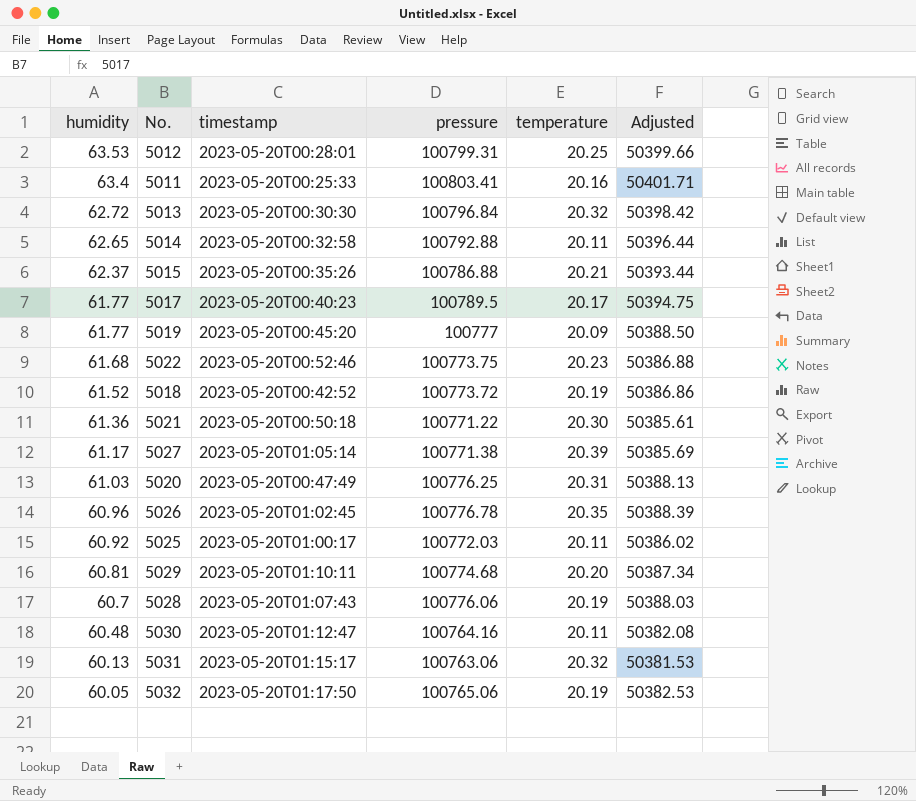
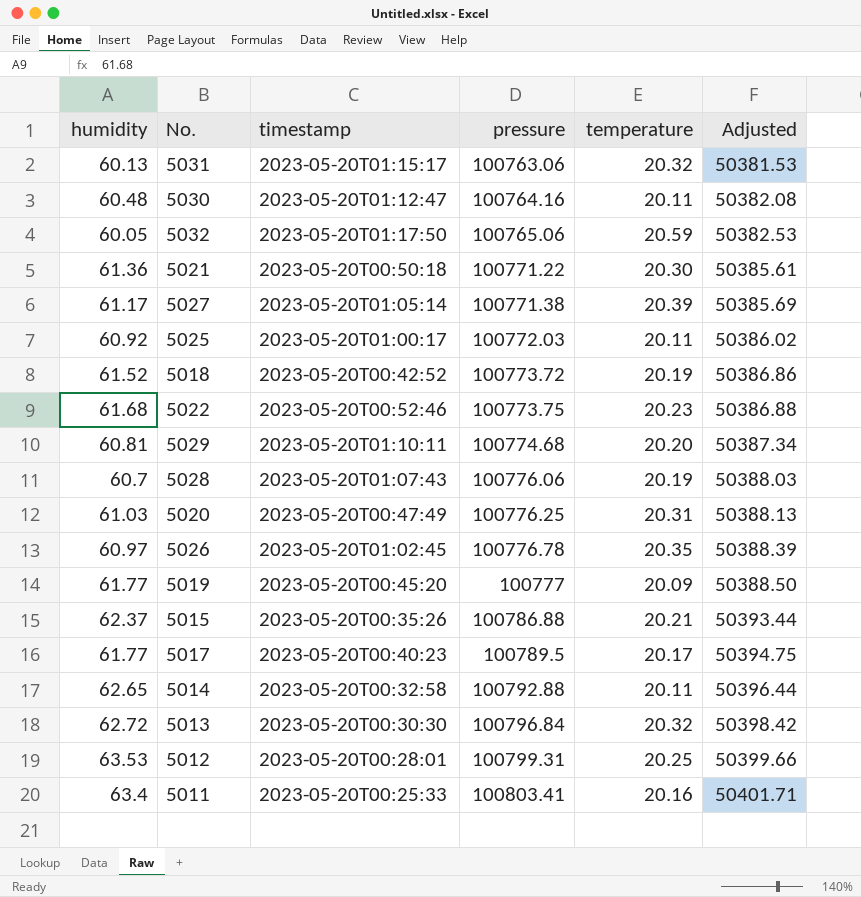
row order: humidity descending -> pressure ascending
5032 | temperature: 20.19 -> 20.59
5026 | humidity: 60.96 -> 60.97

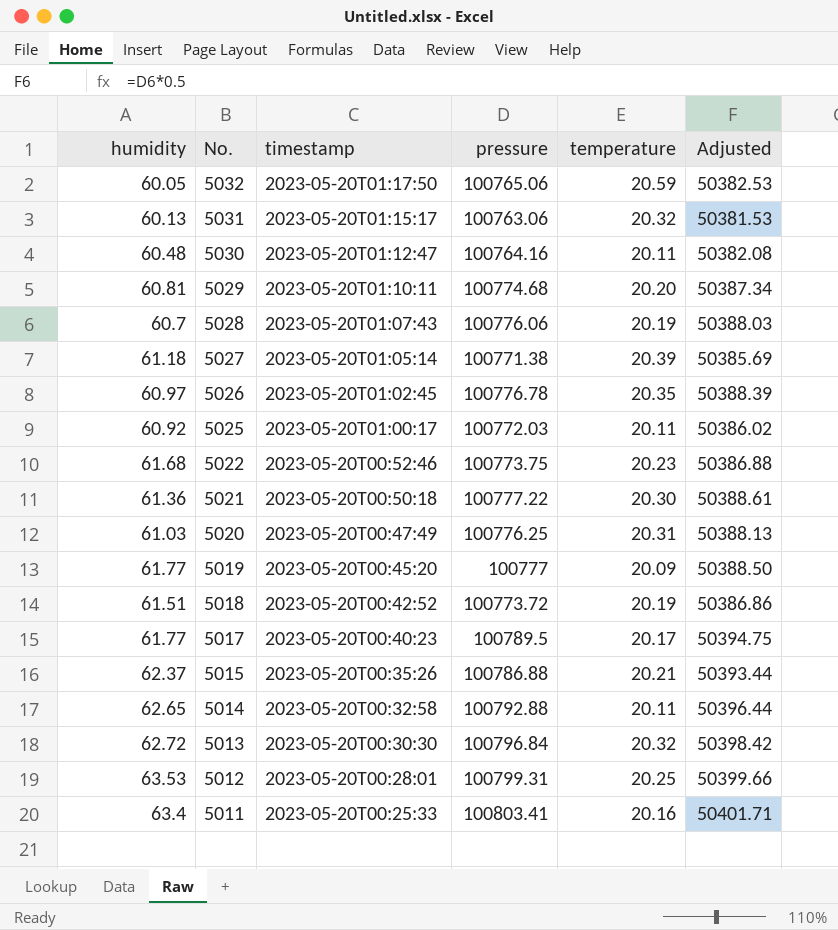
row order: pressure ascending -> No. descending
5027 | humidity: 61.17 -> 61.18
5021 | pressure: 100771.22 -> 100777.22
5021 | Adjusted: 50385.61 -> 50388.61
5018 | humidity: 61.52 -> 61.51

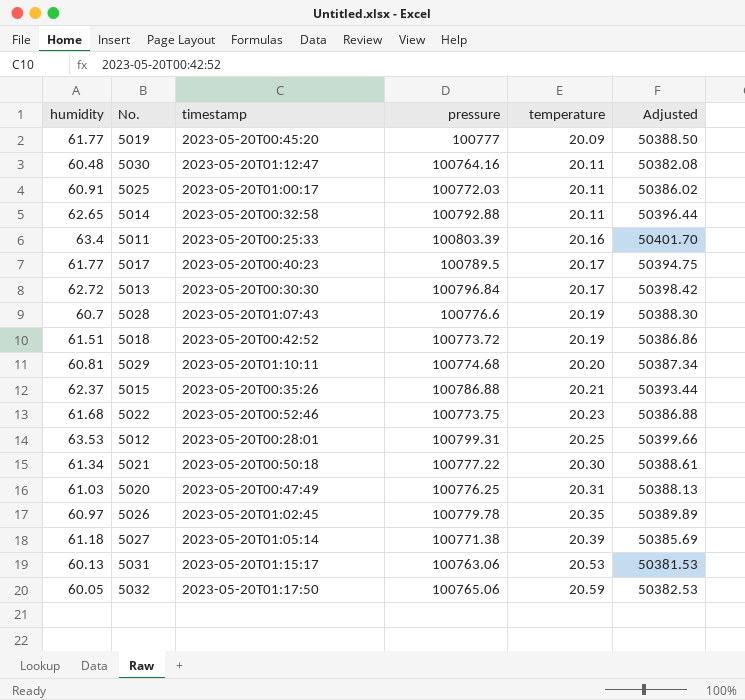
row order: No. descending -> temperature ascending
5025 | humidity: 60.92 -> 60.91
5011 | pressure: 100803.41 -> 100803.39
5011 | Adjusted: 50401.71 -> 50401.70
5013 | temperature: 20.32 -> 20.17
5028 | pressure: 100776.06 -> 100776.6
5028 | Adjusted: 50388.03 -> 50388.30
5021 | humidity: 61.36 -> 61.34
5026 | pressure: 100776.78 -> 100779.78
5026 | Adjusted: 50388.39 -> 50389.89
5031 | temperature: 20.32 -> 20.53

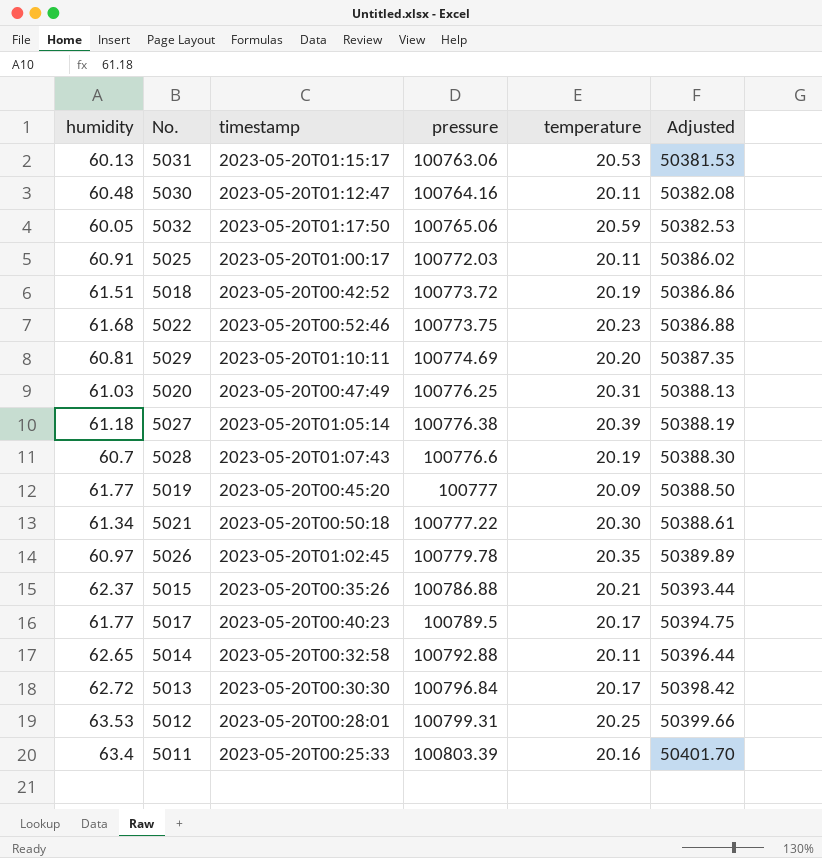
row order: temperature ascending -> pressure ascending
5029 | pressure: 100774.68 -> 100774.69
5029 | Adjusted: 50387.34 -> 50387.35
5027 | pressure: 100771.38 -> 100776.38
5027 | Adjusted: 50385.69 -> 50388.19

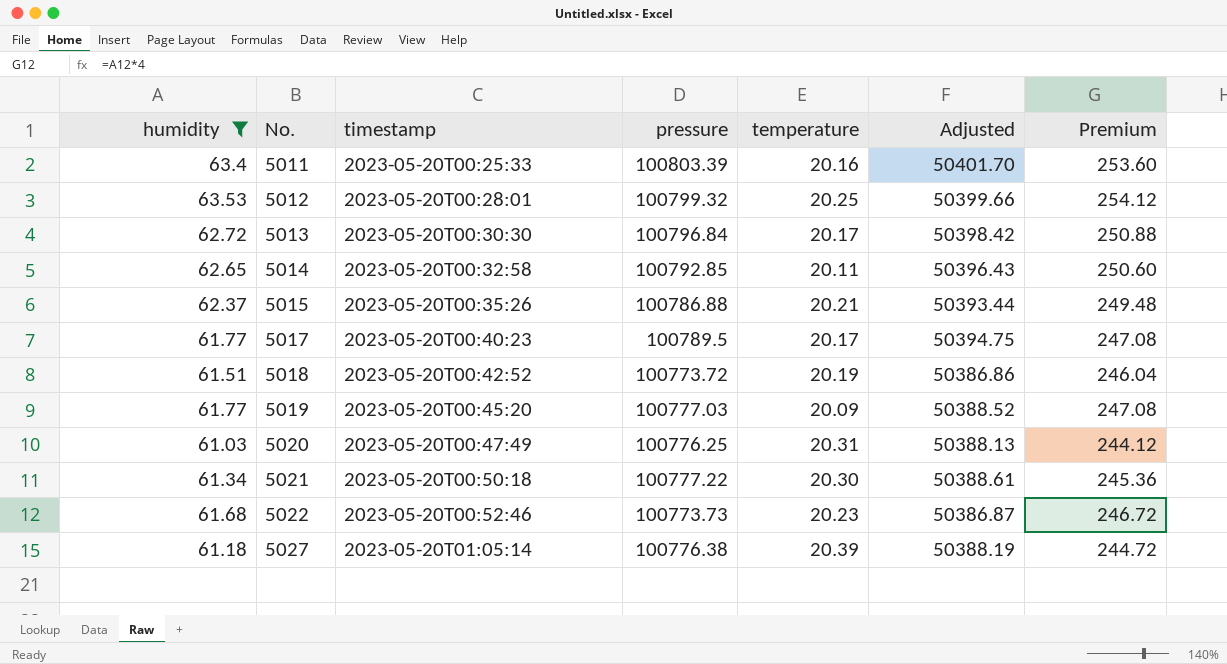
filter: none -> humidity >= 61.03
row order: pressure ascending -> No. ascending
column Premium | formula: none -> [humidity] * 4
5012 | pressure: 100799.31 -> 100799.32
5014 | pressure: 100792.88 -> 100792.85
5014 | Adjusted: 50396.44 -> 50396.43
5019 | pressure: 100777 -> 100777.03
5019 | Adjusted: 50388.50 -> 50388.52
5022 | pressure: 100773.75 -> 100773.73
5022 | Adjusted: 50386.88 -> 50386.87

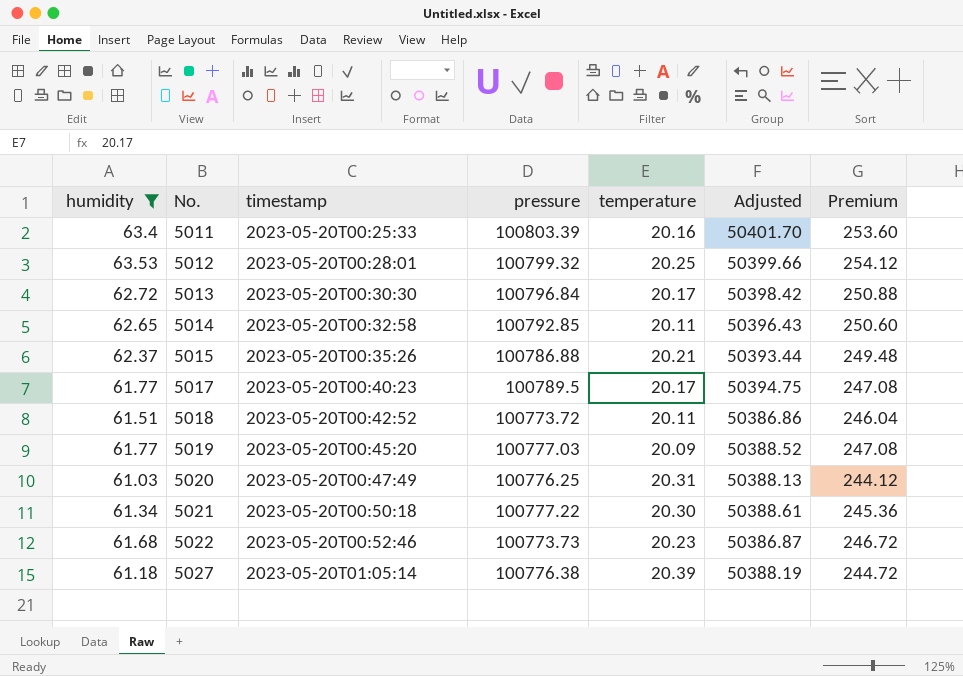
5018 | temperature: 20.19 -> 20.11

